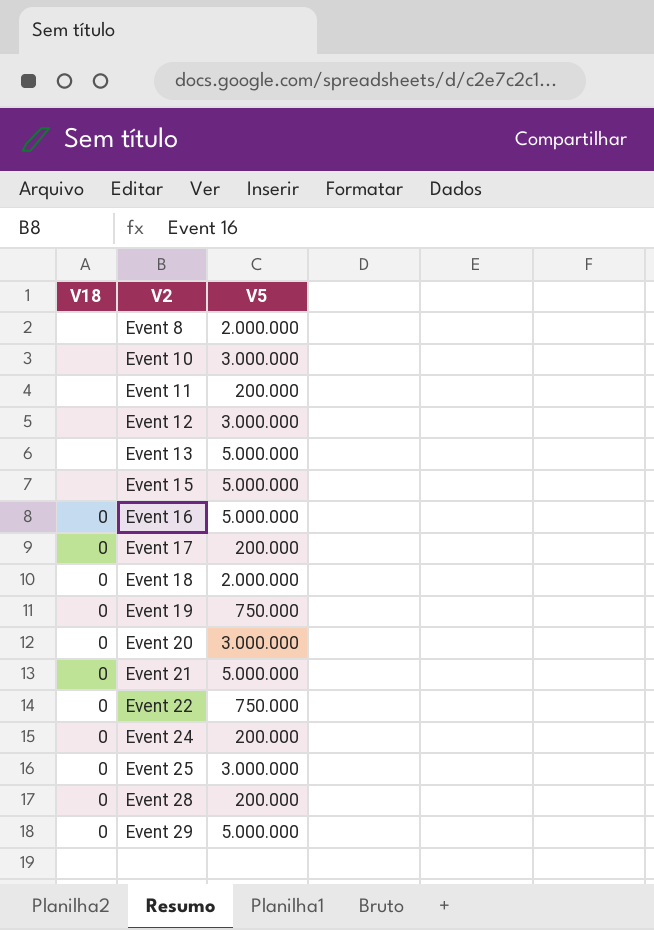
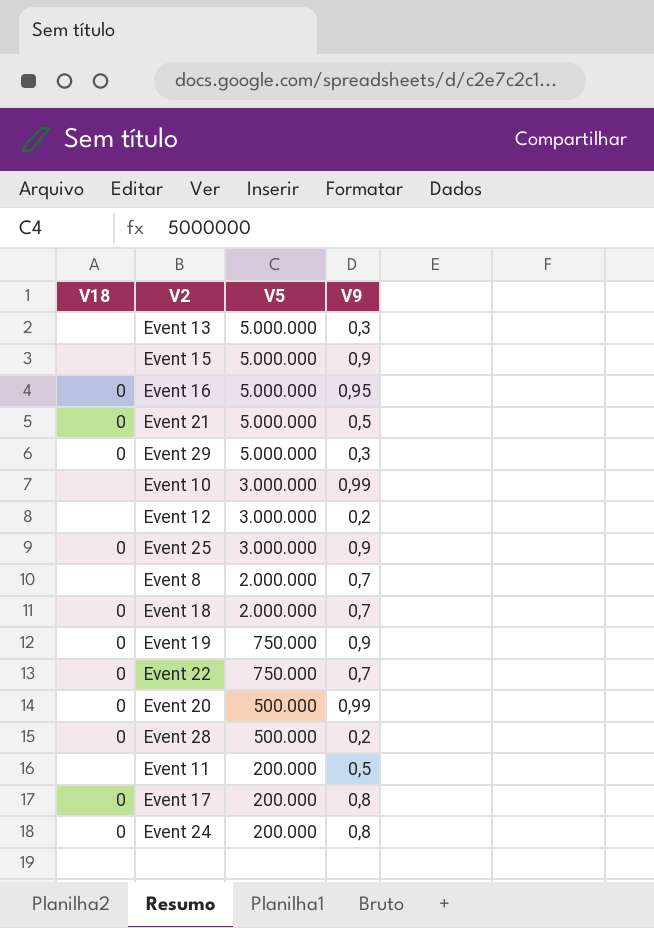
row order: V2 ascending -> V5 descending
column V9 | position: none -> 4
Event 20 | V5: 3.000.000 -> 500.000
Event 28 | V5: 200.000 -> 500.000

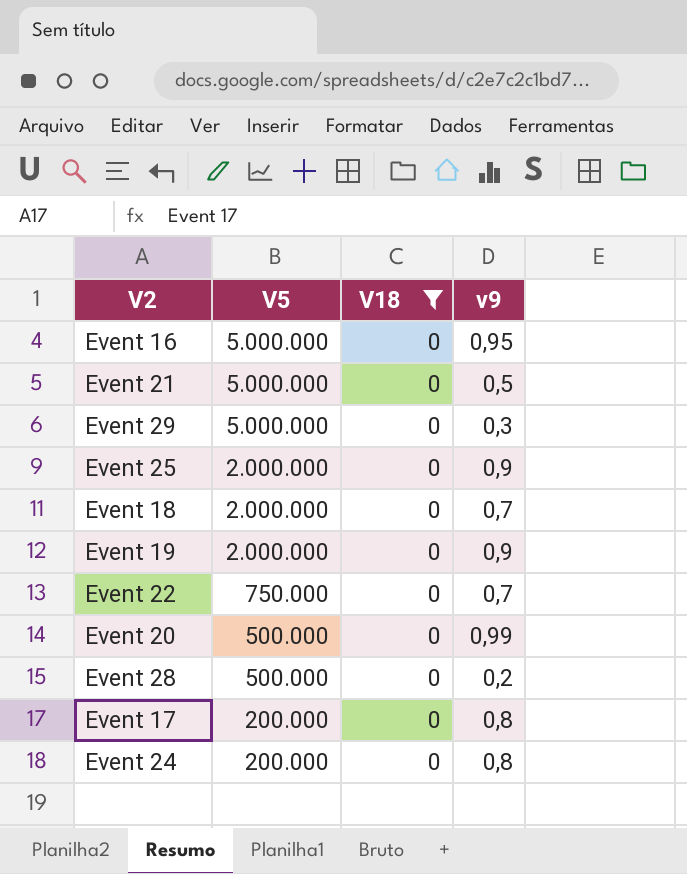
filter: none -> V18 = 0
column V18 | position: 1 -> 3
column name: V9 -> v9
Event 25 | V5: 3.000.000 -> 2.000.000
Event 19 | V5: 750.000 -> 2.000.000

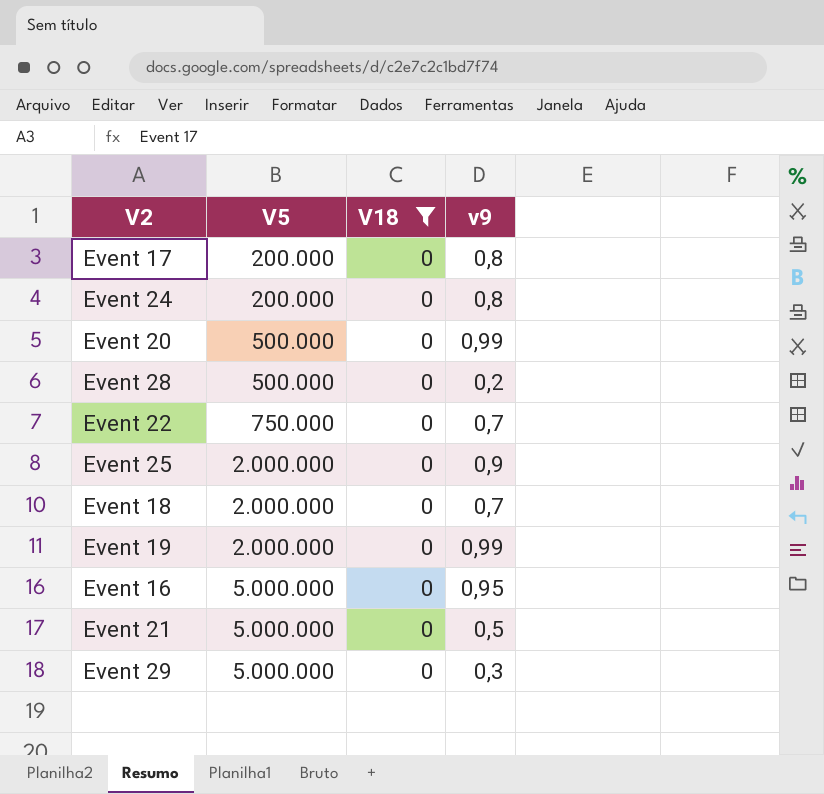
row order: V5 descending -> V5 ascending
Event 19 | v9: 0,9 -> 0,99

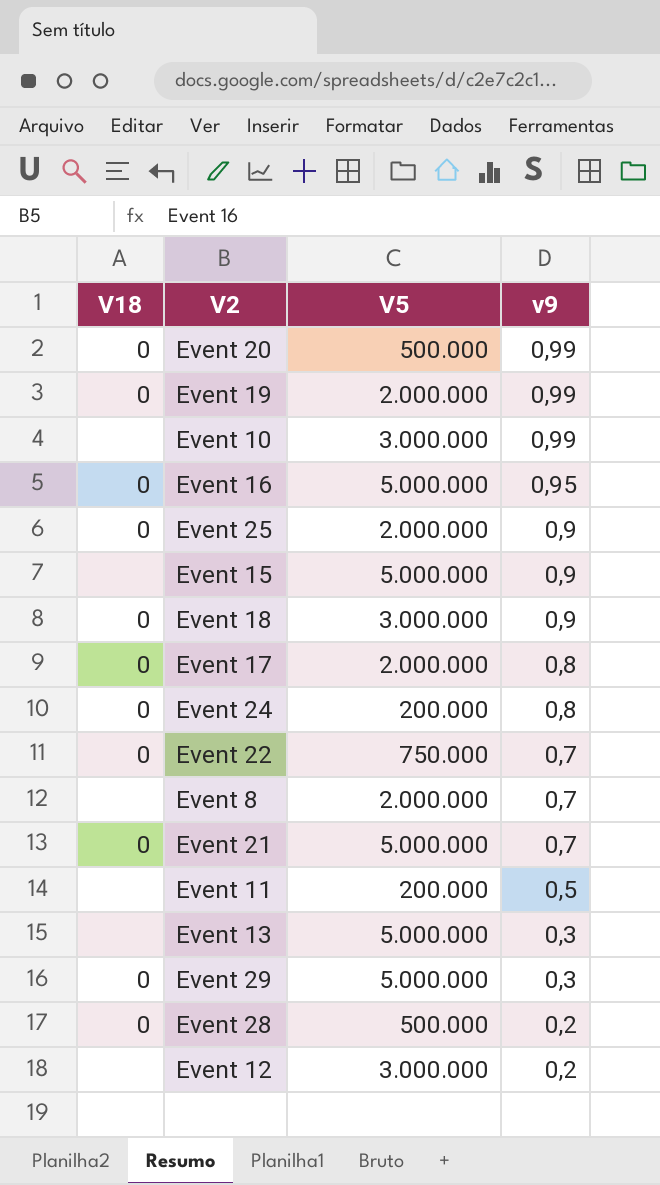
filter: V18 = 0 -> none
row order: V5 ascending -> v9 descending
column V18 | position: 3 -> 1
Event 18 | V5: 2.000.000 -> 3.000.000
Event 18 | v9: 0,7 -> 0,9
Event 17 | V5: 200.000 -> 2.000.000
Event 21 | v9: 0,5 -> 0,7

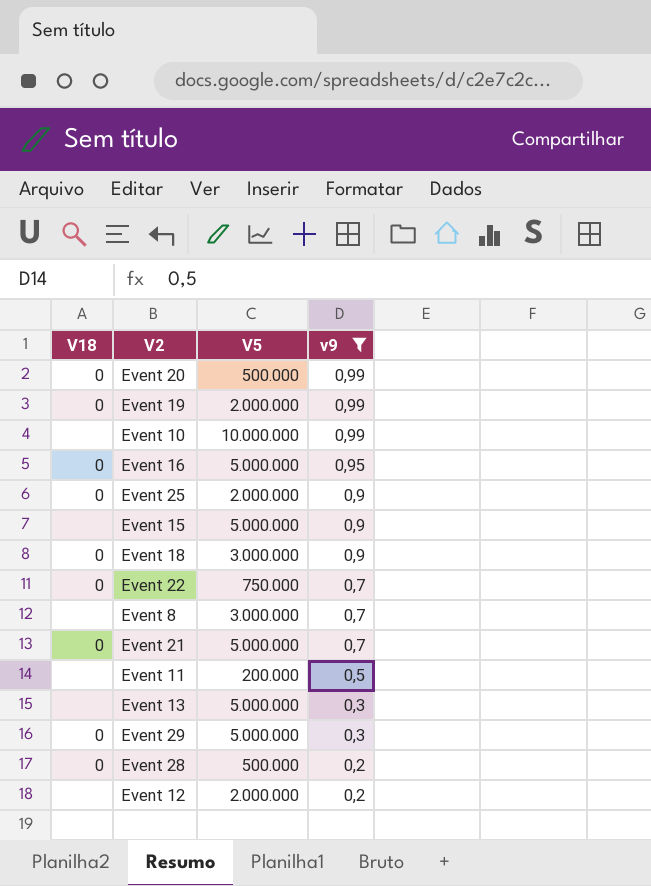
filter: none -> v9 != 0,8
Event 10 | V5: 3.000.000 -> 10.000.000
Event 8 | V5: 2.000.000 -> 3.000.000
Event 12 | V5: 3.000.000 -> 2.000.000

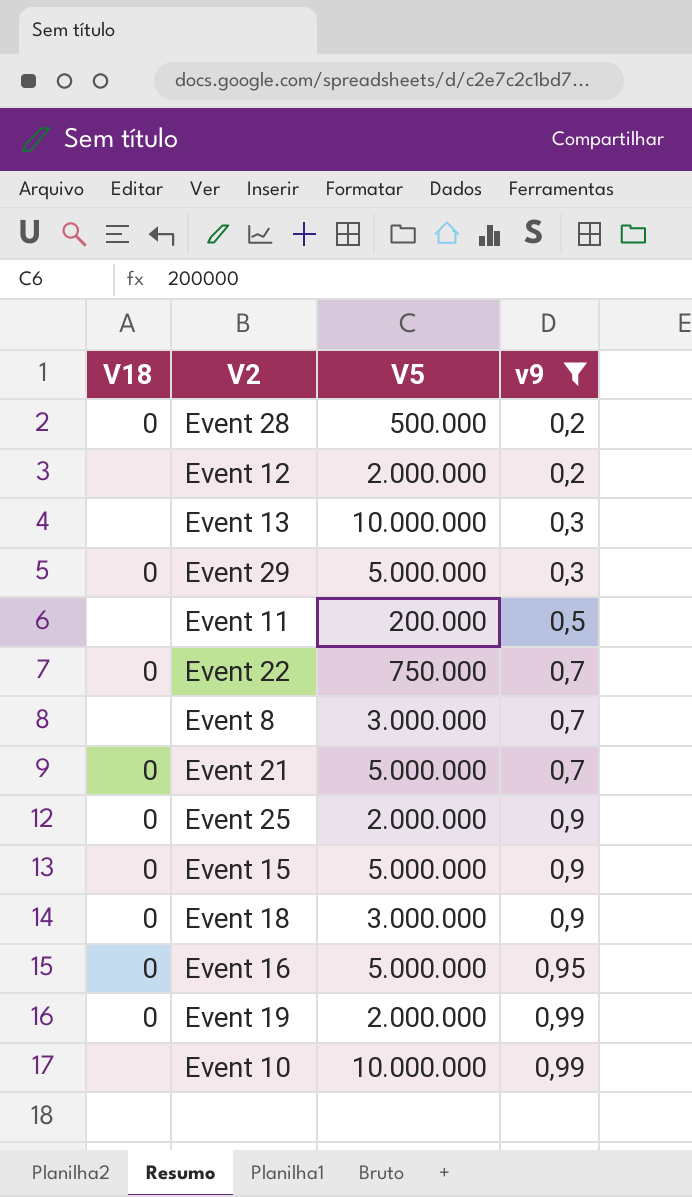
row order: v9 descending -> v9 ascending
row Event 20: 0 | 500.000 | 0,99 -> none
Event 13 | V5: 5.000.000 -> 10.000.000
Event 15 | V18: none -> 0

